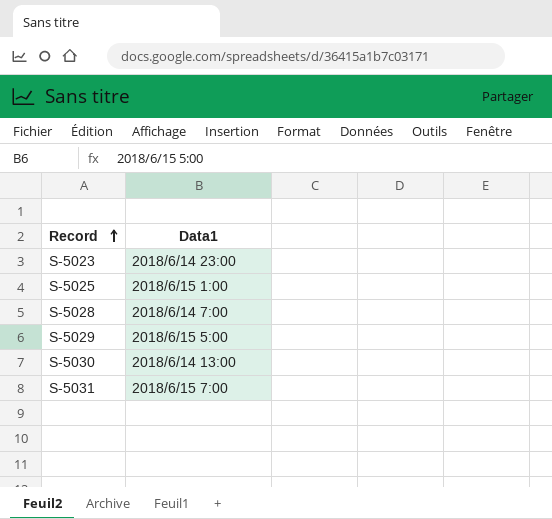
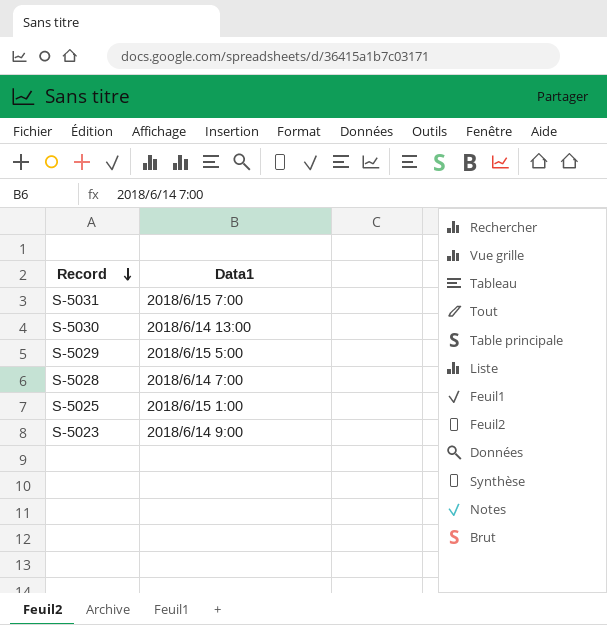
row order: Record ascending -> Record descending
S-5023 | Data1: 2018/6/14 23:00 -> 2018/6/14 9:00

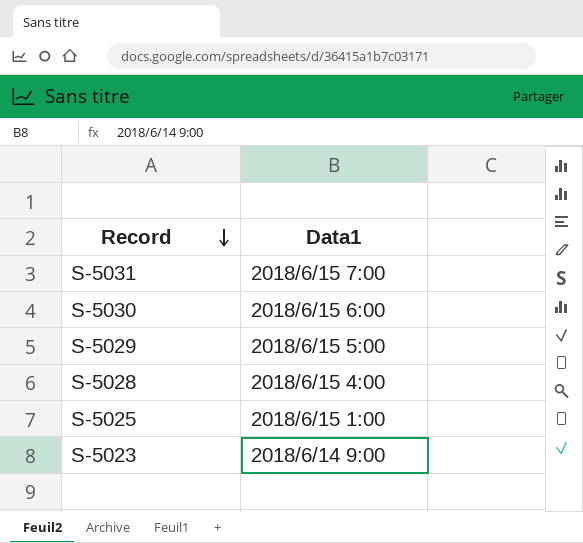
S-5030 | Data1: 2018/6/14 13:00 -> 2018/6/15 6:00
S-5028 | Data1: 2018/6/14 7:00 -> 2018/6/15 4:00

